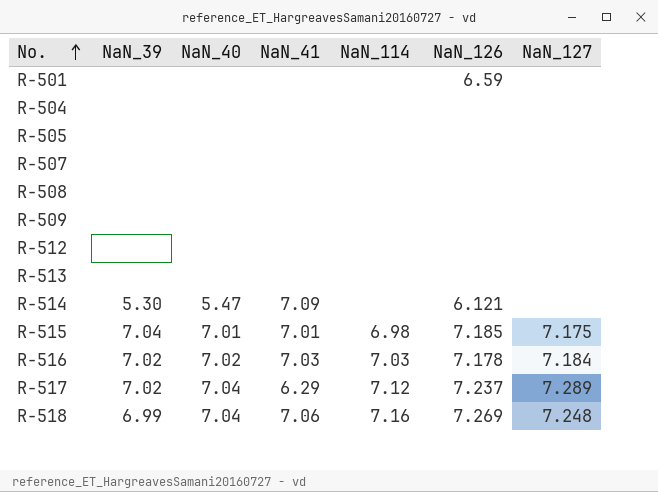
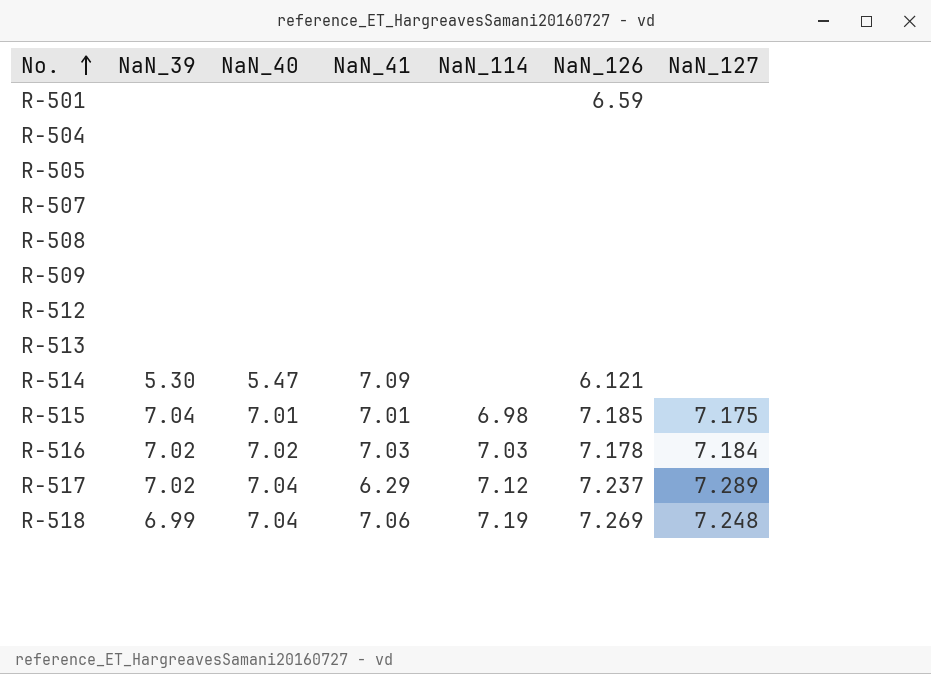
R-518 | NaN_114: 7.16 -> 7.19

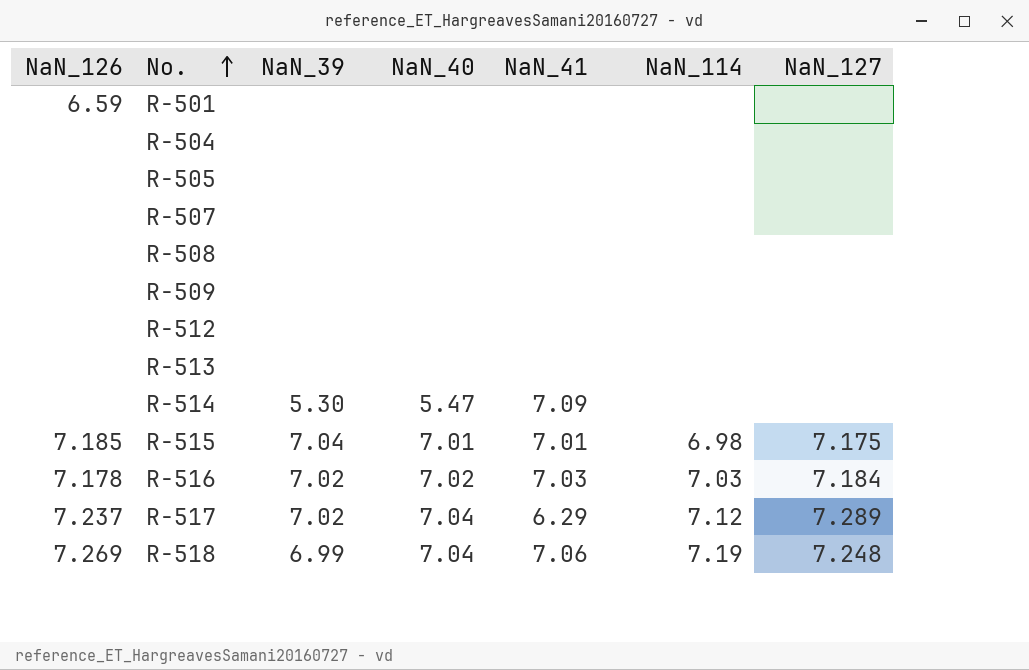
column NaN_126 | position: 6 -> 1
R-514 | NaN_126: 6.121 -> none

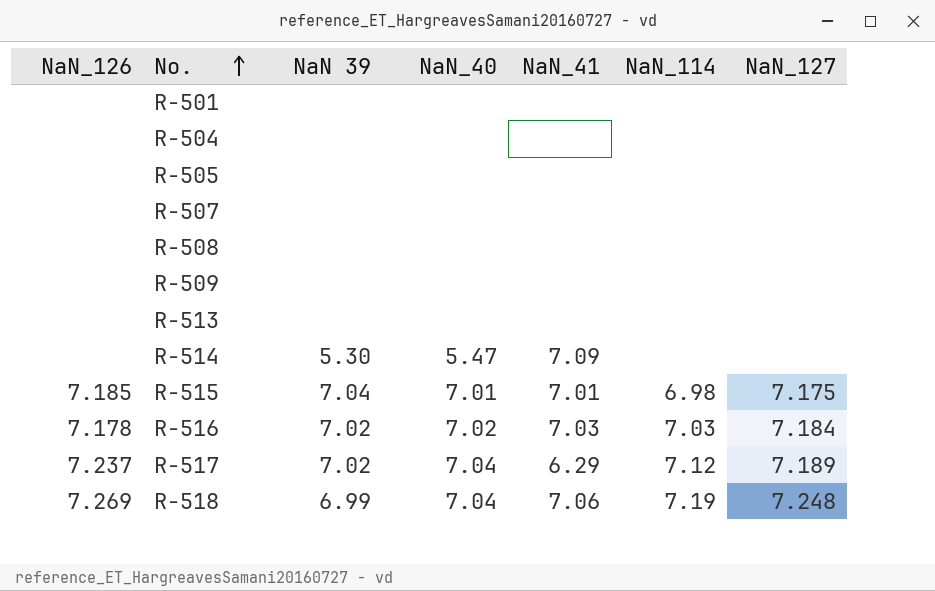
column name: NaN_39 -> NaN 39
row R-512: none | none | none | none | none | none -> none
R-501 | NaN_126: 6.59 -> none
R-517 | NaN_127: 7.289 -> 7.189

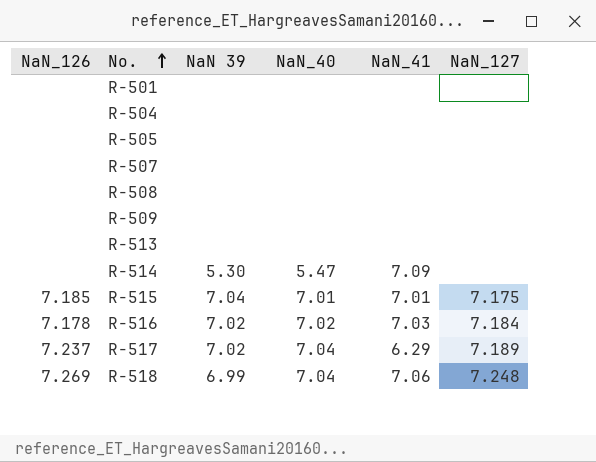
column NaN_114 | position: 6 -> none

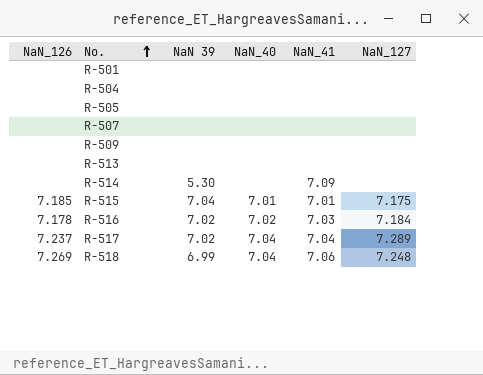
row R-508: none | none | none | none | none -> none
R-514 | NaN_40: 5.47 -> none
R-517 | NaN_41: 6.29 -> 7.04
R-517 | NaN_127: 7.189 -> 7.289

